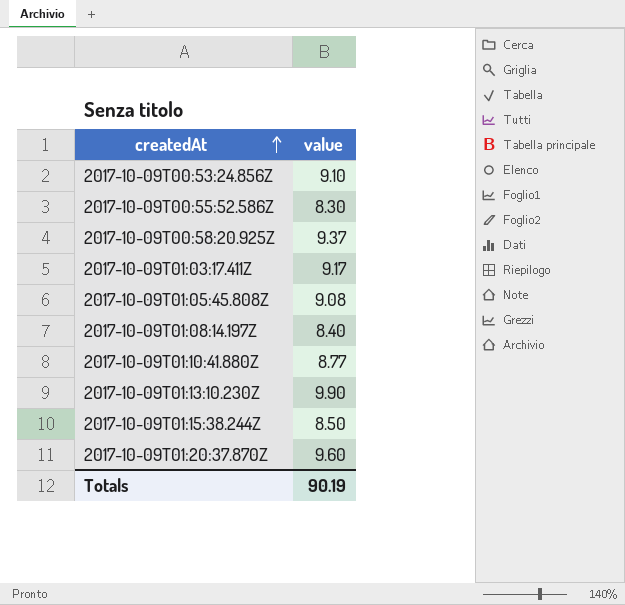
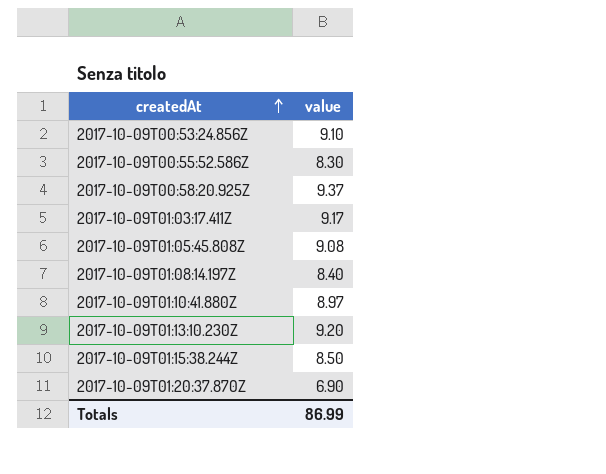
2017-10-09T01:10:41.880Z | value: 8.77 -> 8.97
2017-10-09T01:13:10.230Z | value: 9.90 -> 9.20
2017-10-09T01:20:37.870Z | value: 9.60 -> 6.90
Totals | value: 90.19 -> 86.99

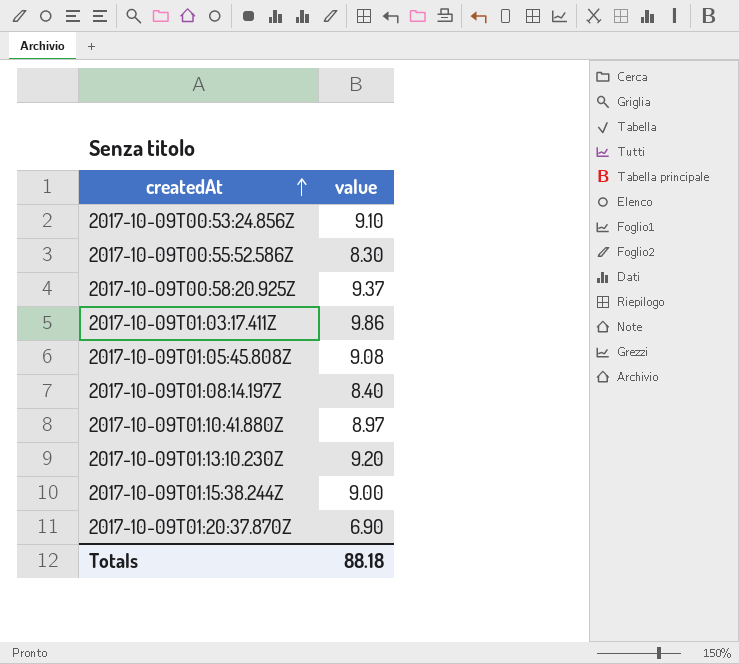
2017-10-09T01:03:17.411Z | value: 9.17 -> 9.86
2017-10-09T01:15:38.244Z | value: 8.50 -> 9.00
Totals | value: 86.99 -> 88.18

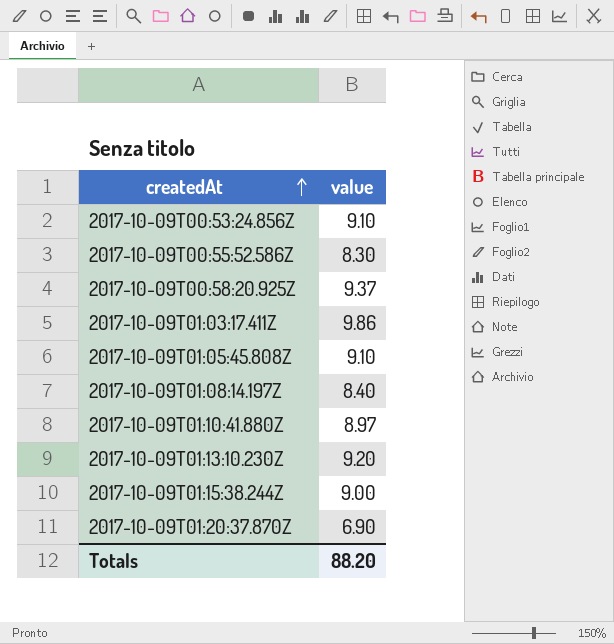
2017-10-09T01:05:45.808Z | value: 9.08 -> 9.10
Totals | value: 88.18 -> 88.20

